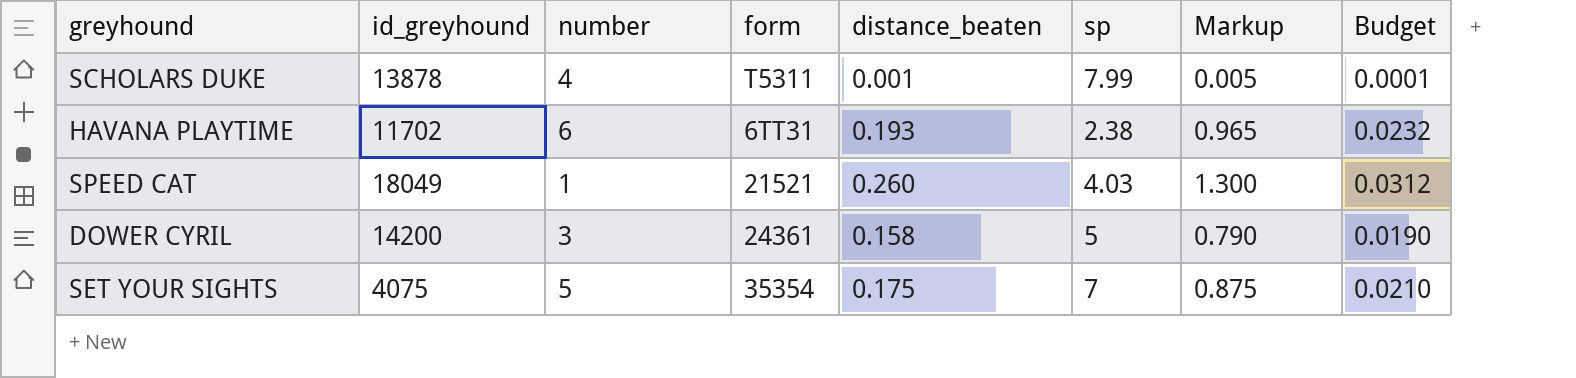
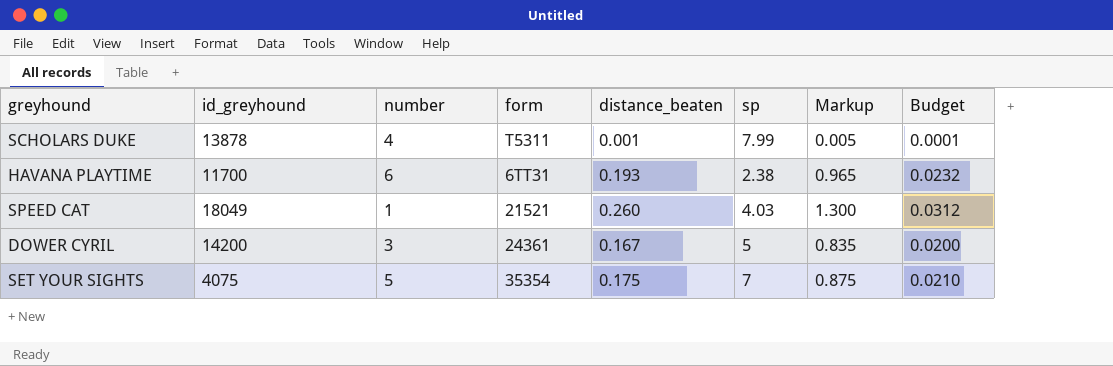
HAVANA PLAYTIME | id_greyhound: 11702 -> 11700
DOWER CYRIL | distance_beaten: 0.158 -> 0.167
DOWER CYRIL | Markup: 0.790 -> 0.835
DOWER CYRIL | Budget: 0.0190 -> 0.0200

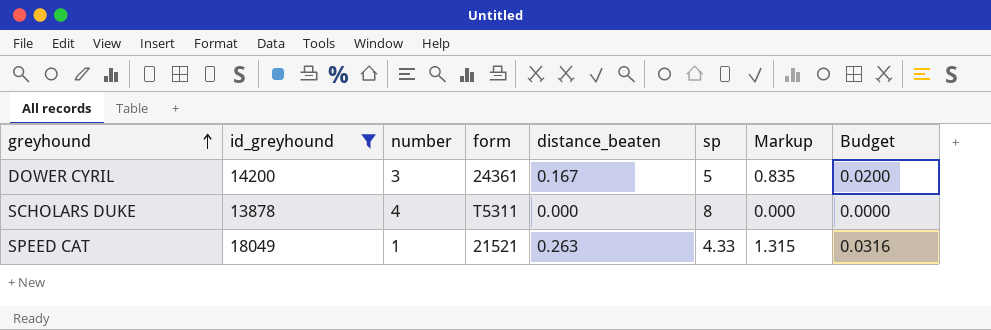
filter: none -> id_greyhound >= 13878
row order: none -> greyhound ascending
SCHOLARS DUKE | distance_beaten: 0.001 -> 0.000
SCHOLARS DUKE | sp: 7.99 -> 8
SCHOLARS DUKE | Markup: 0.005 -> 0.000
SCHOLARS DUKE | Budget: 0.0001 -> 0.0000
SPEED CAT | distance_beaten: 0.260 -> 0.263
SPEED CAT | sp: 4.03 -> 4.33
SPEED CAT | Markup: 1.300 -> 1.315
SPEED CAT | Budget: 0.0312 -> 0.0316

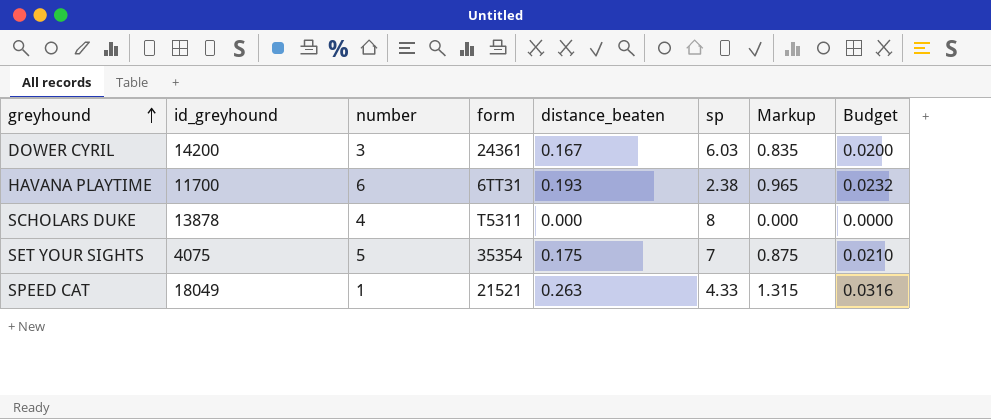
filter: id_greyhound >= 13878 -> none
DOWER CYRIL | sp: 5 -> 6.03

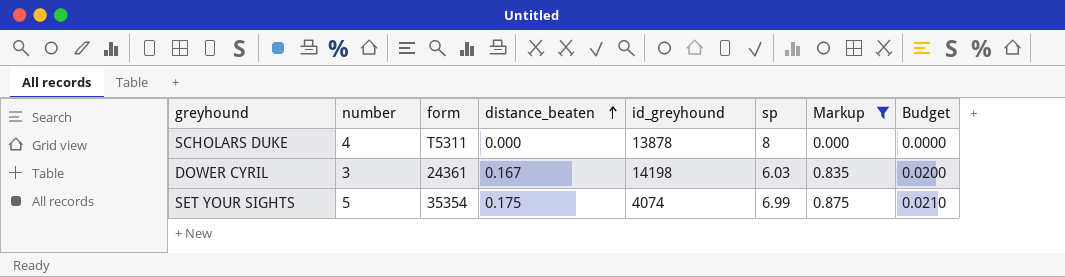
filter: none -> Markup <= 0.875
row order: greyhound ascending -> distance_beaten ascending
column id_greyhound | position: 2 -> 5
DOWER CYRIL | id_greyhound: 14200 -> 14198
SET YOUR SIGHTS | id_greyhound: 4075 -> 4074
SET YOUR SIGHTS | sp: 7 -> 6.99

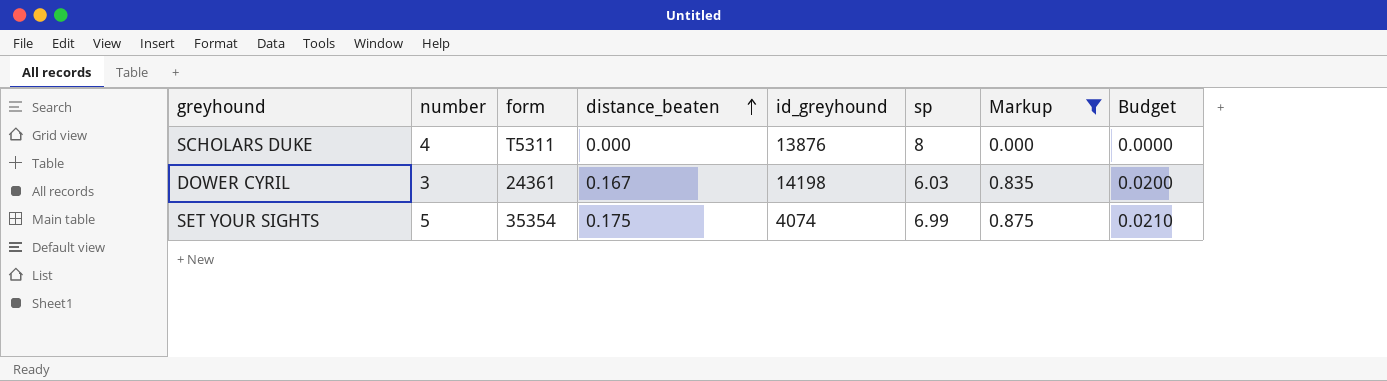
SCHOLARS DUKE | id_greyhound: 13878 -> 13876

